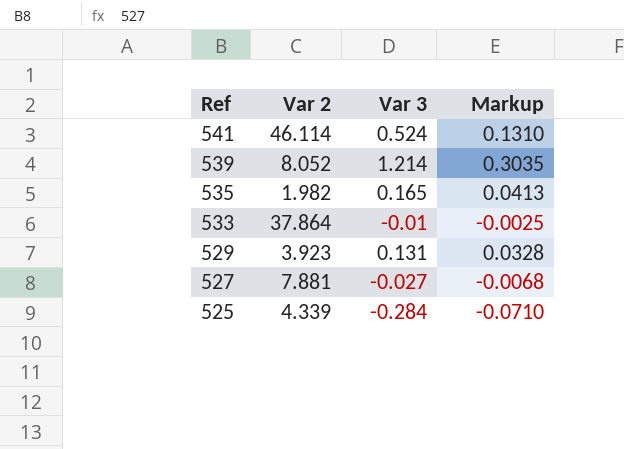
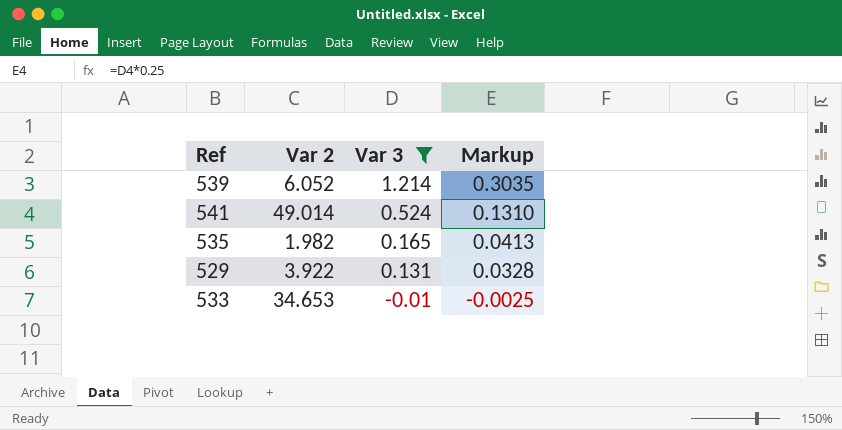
filter: none -> Var 3 >= -0.01
row order: Ref descending -> Var 3 descending
539 | Var 2: 8.052 -> 6.052
541 | Var 2: 46.114 -> 49.014
529 | Var 2: 3.923 -> 3.922
533 | Var 2: 37.864 -> 34.653

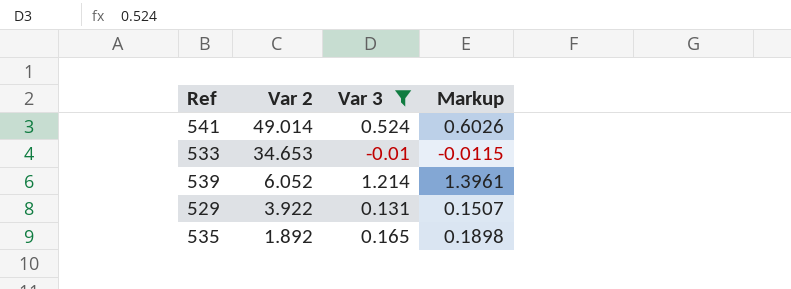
row order: Var 3 descending -> Var 2 descending
column Markup | formula: [Var 3] * 0.25 -> [Var 3] * 1.15
535 | Var 2: 1.982 -> 1.892

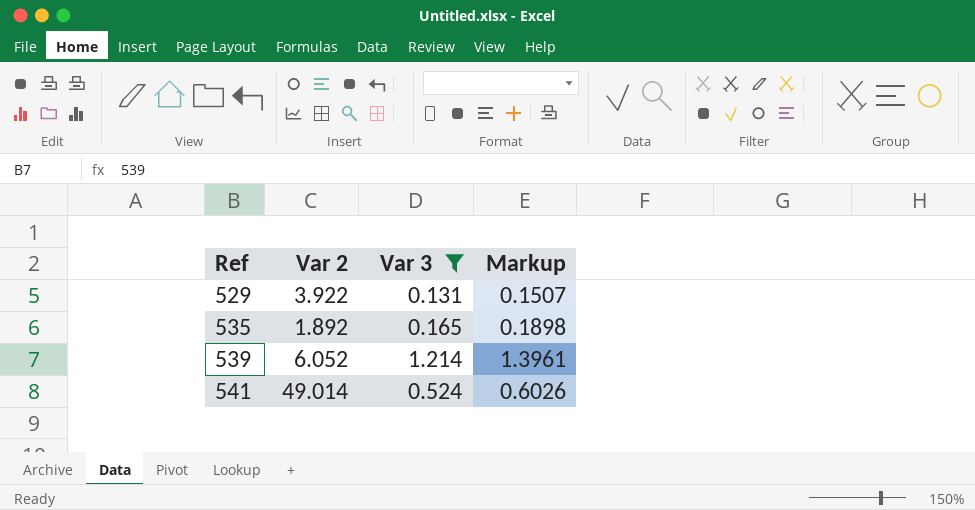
row order: Var 2 descending -> Ref ascending
row 533: 34.653 | -0.01 | -0.0115 -> none

